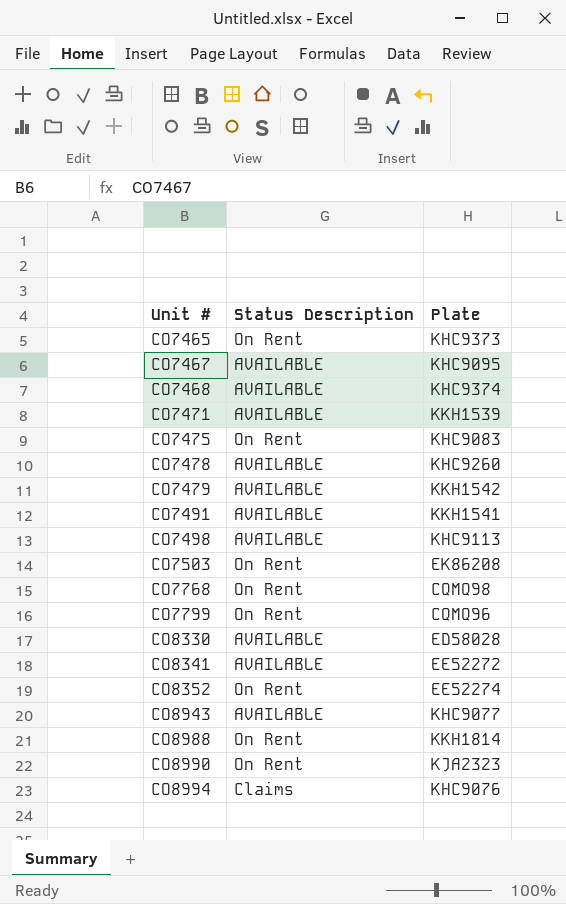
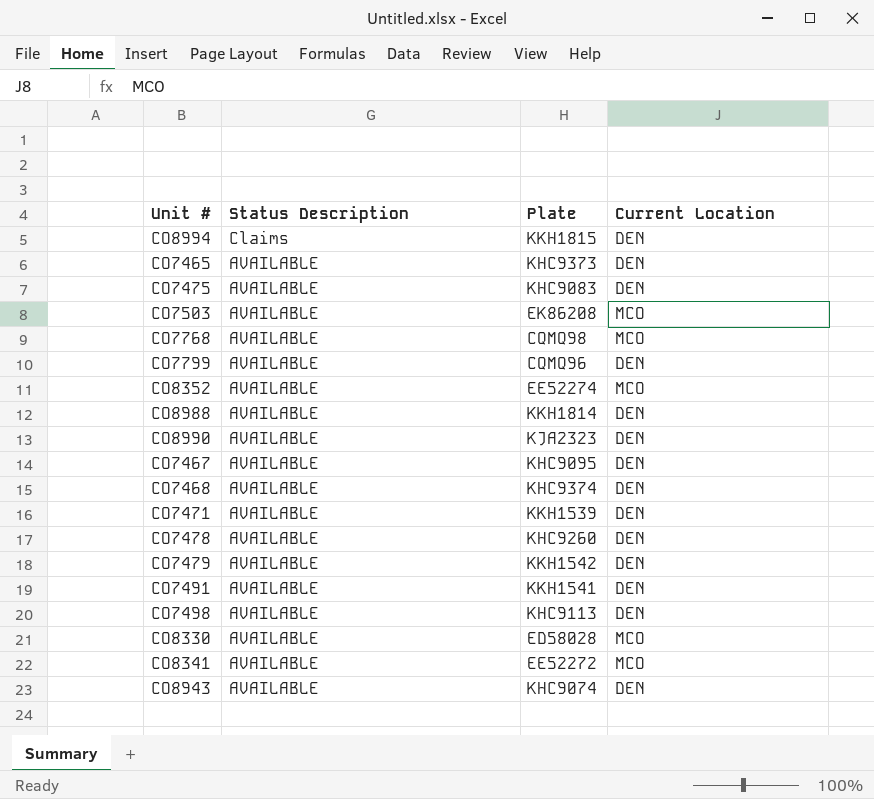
row order: Unit # ascending -> Status Description descending
column Current Location | position: none -> 4
CO8994 | Plate: KHC9076 -> KKH1815
CO7465 | Status Description: On Rent -> AVAILABLE
CO7475 | Status Description: On Rent -> AVAILABLE
CO7503 | Status Description: On Rent -> AVAILABLE
CO7768 | Status Description: On Rent -> AVAILABLE
CO7799 | Status Description: On Rent -> AVAILABLE
CO8352 | Status Description: On Rent -> AVAILABLE
CO8988 | Status Description: On Rent -> AVAILABLE
CO8990 | Status Description: On Rent -> AVAILABLE
CO8943 | Plate: KHC9077 -> KHC9074

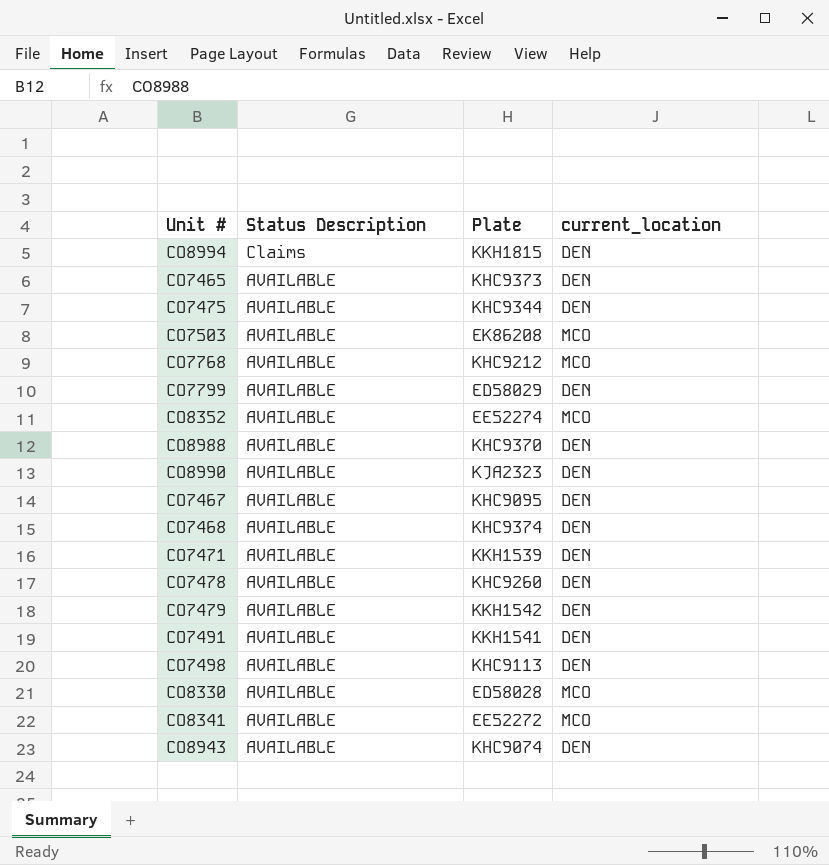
column name: Current Location -> current_location
CO7475 | Plate: KHC9083 -> KHC9344
CO7768 | Plate: CQMQ98 -> KHC9212
CO7799 | Plate: CQMQ96 -> ED58029
CO8988 | Plate: KKH1814 -> KHC9370

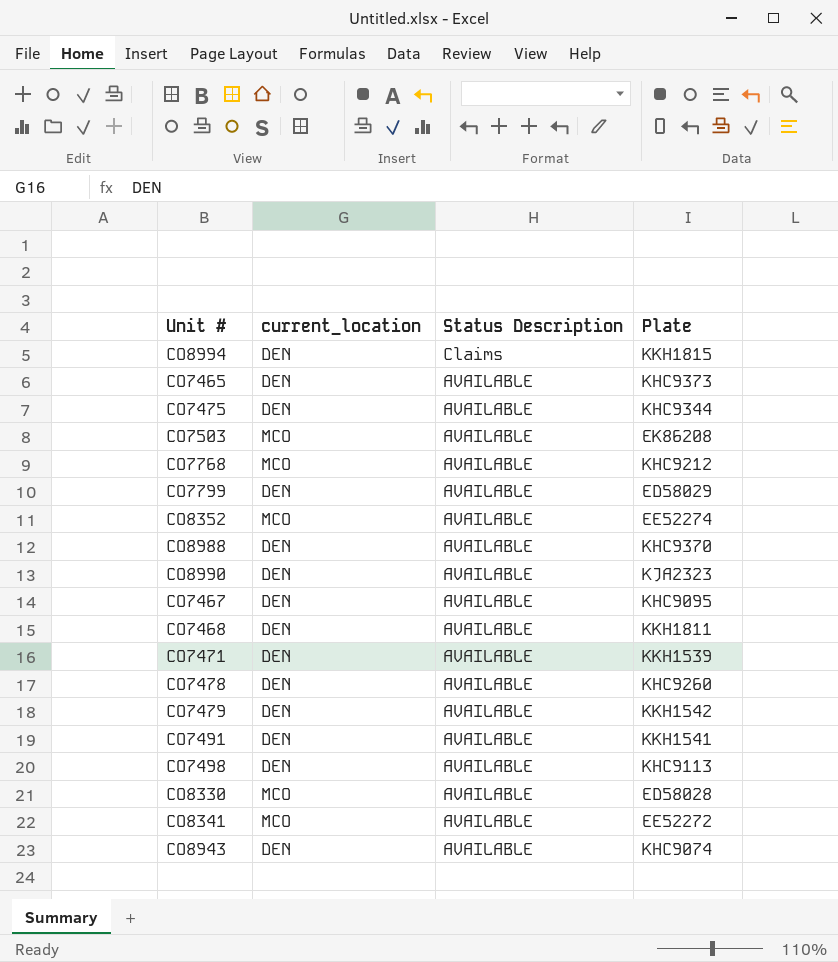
column current_location | position: 4 -> 2
CO7468 | Plate: KHC9374 -> KKH1811

